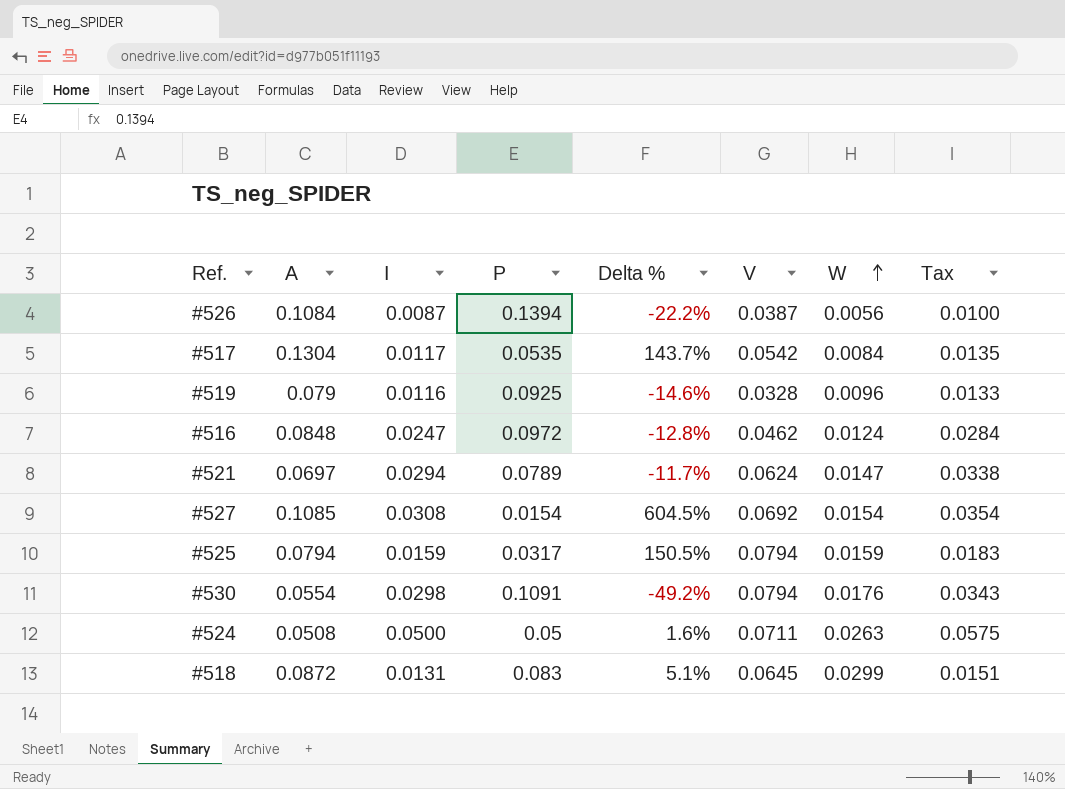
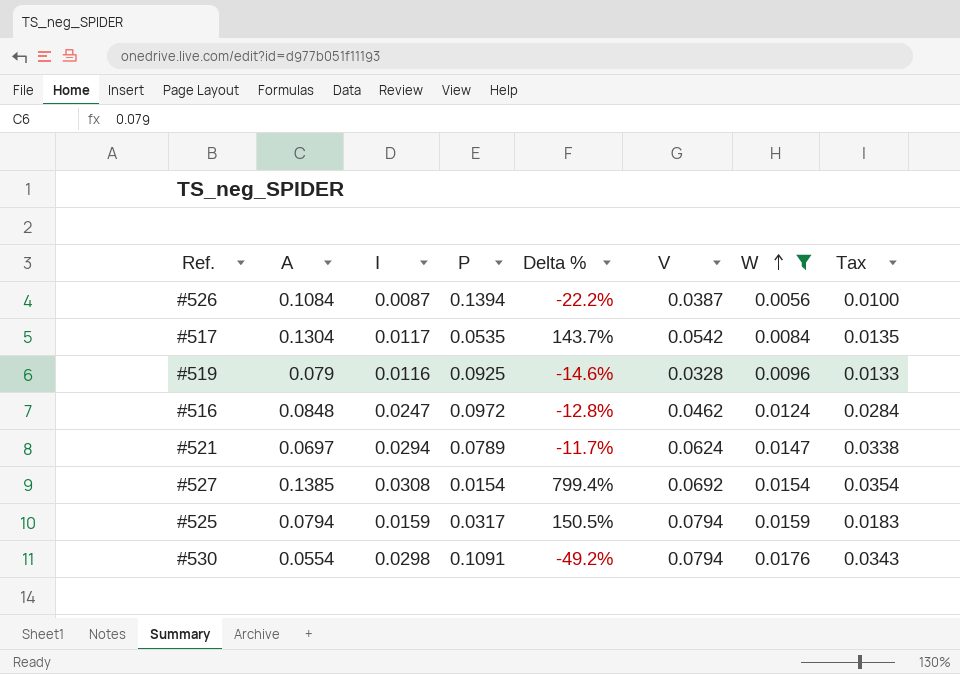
filter: none -> W <= 0.0176
#527 | A: 0.1085 -> 0.1385
#527 | Delta %: 604.5% -> 799.4%

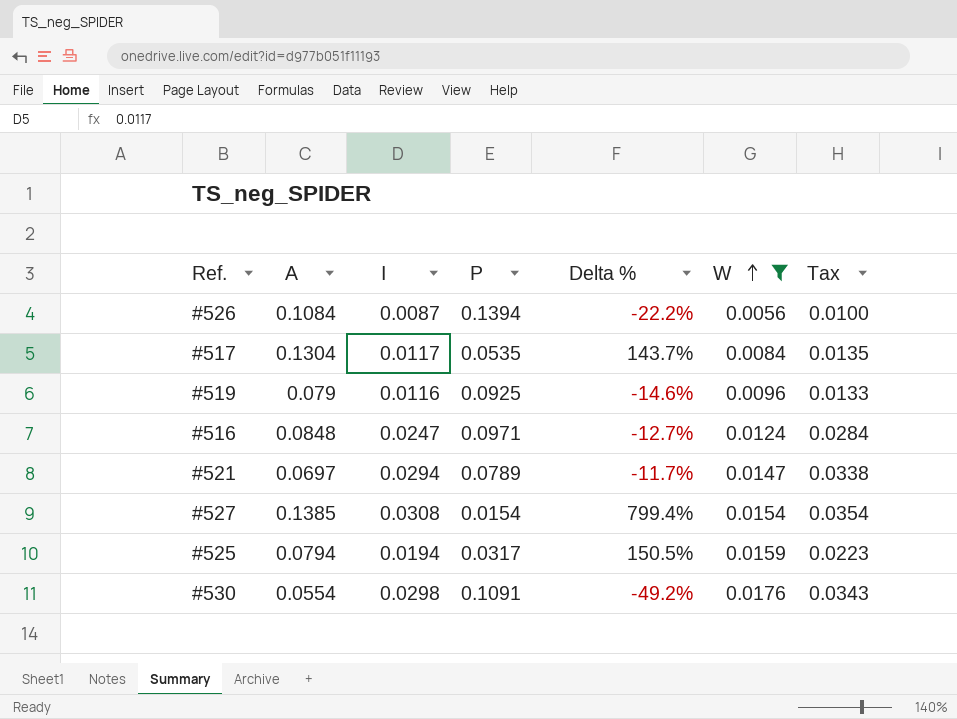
column V | position: 6 -> none
#516 | P: 0.0972 -> 0.0971
#516 | Delta %: -12.8% -> -12.7%
#525 | I: 0.0159 -> 0.0194
#525 | Tax: 0.0183 -> 0.0223

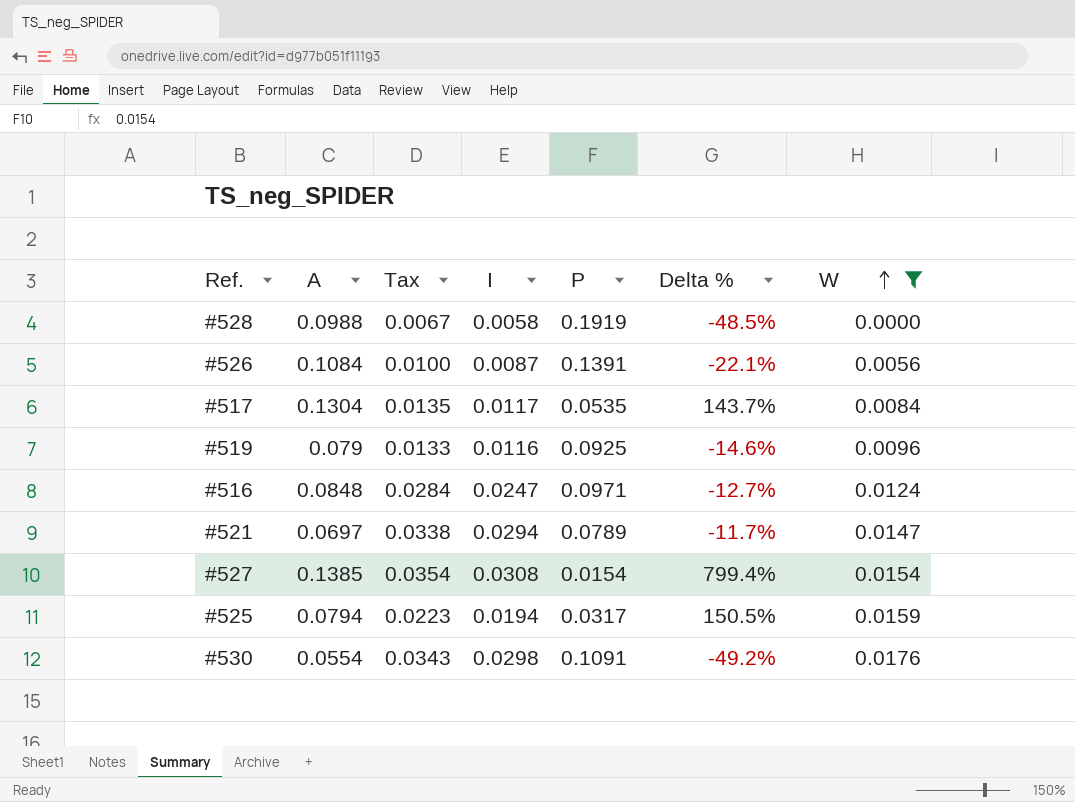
column Tax | position: 7 -> 3
row #528: none -> 0.0988 | 0.0067 | 0.0058 | 0.1919 | -48.5% | 0.0000
#526 | P: 0.1394 -> 0.1391
#526 | Delta %: -22.2% -> -22.1%

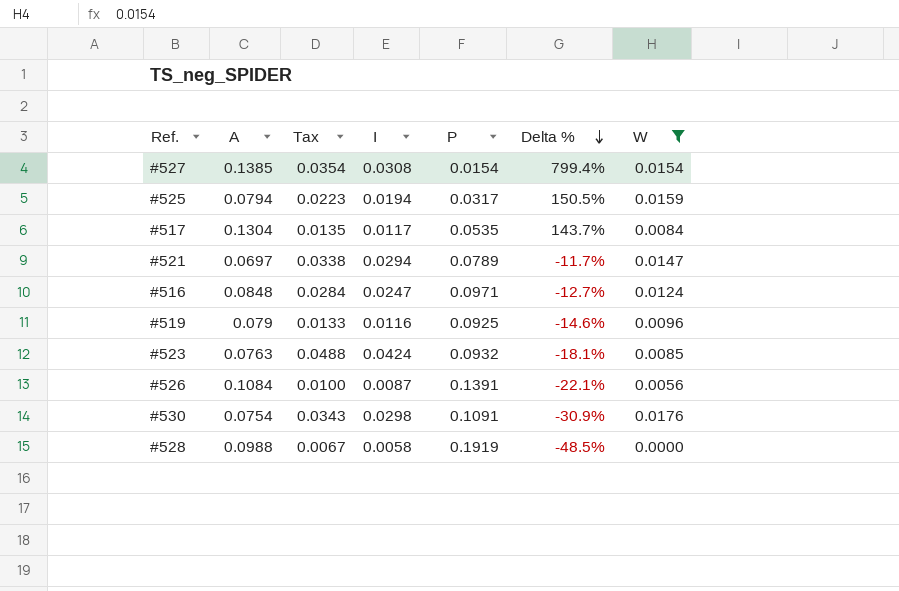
row order: W ascending -> Delta % descending
row #523: none -> 0.0763 | 0.0488 | 0.0424 | 0.0932 | -18.1% | 0.0085
#530 | A: 0.0554 -> 0.0754
#530 | Delta %: -49.2% -> -30.9%

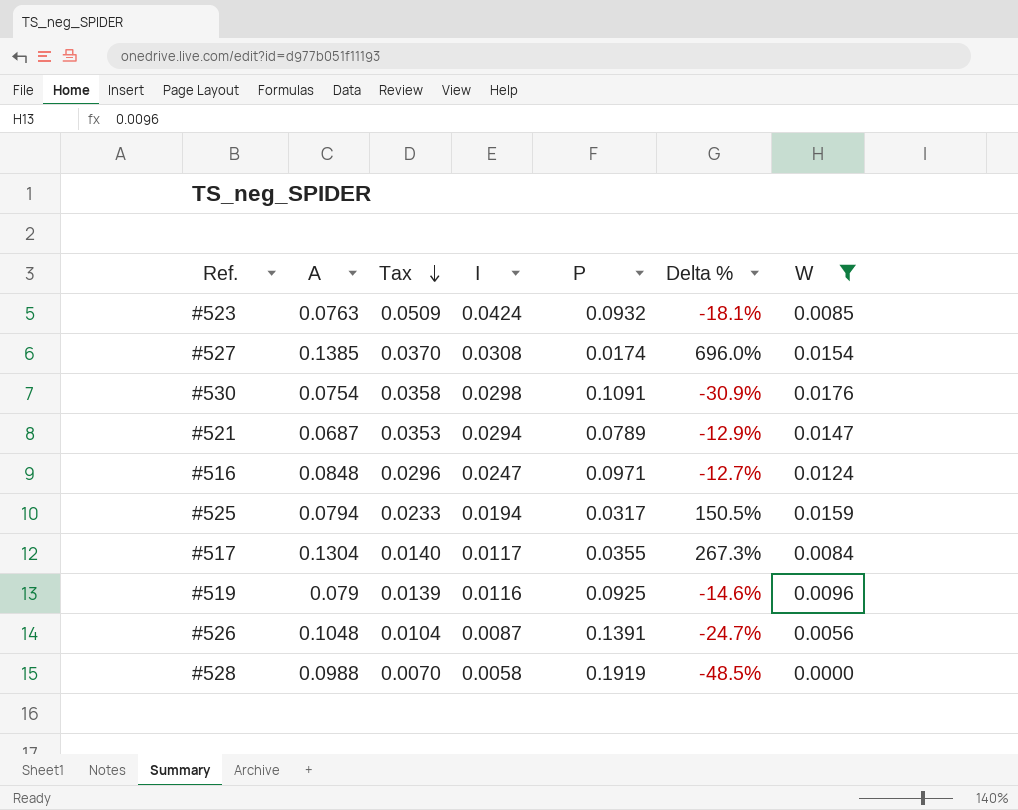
row order: Delta % descending -> Tax descending
column Tax | formula: [I] * 1.15 -> [I] * 1.2
#527 | P: 0.0154 -> 0.0174
#527 | Delta %: 799.4% -> 696.0%
#521 | A: 0.0697 -> 0.0687
#521 | Delta %: -11.7% -> -12.9%
#517 | P: 0.0535 -> 0.0355
#517 | Delta %: 143.7% -> 267.3%
#526 | A: 0.1084 -> 0.1048
#526 | Delta %: -22.1% -> -24.7%

